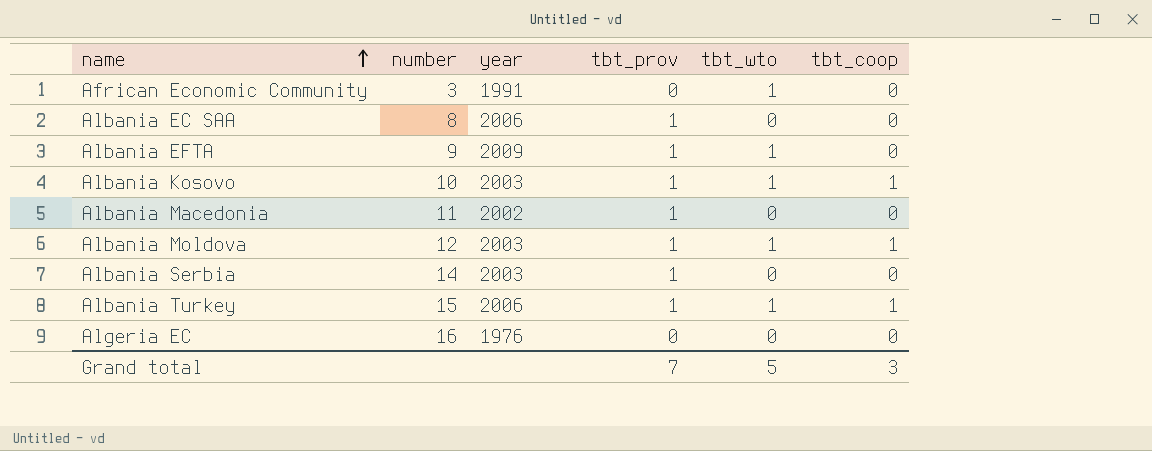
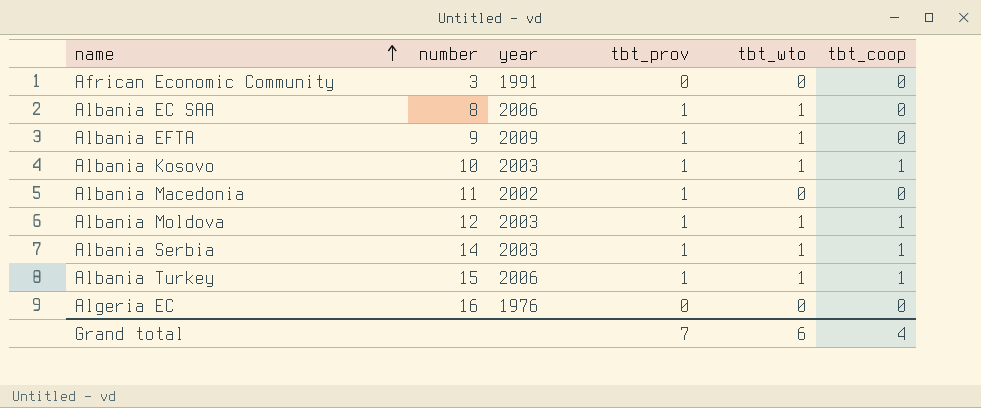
African Economic Community | tbt_wto: 1 -> 0
Albania EC SAA | tbt_wto: 0 -> 1
Albania Serbia | tbt_wto: 0 -> 1
Albania Serbia | tbt_coop: 0 -> 1
Grand total | tbt_wto: 5 -> 6
Grand total | tbt_coop: 3 -> 4

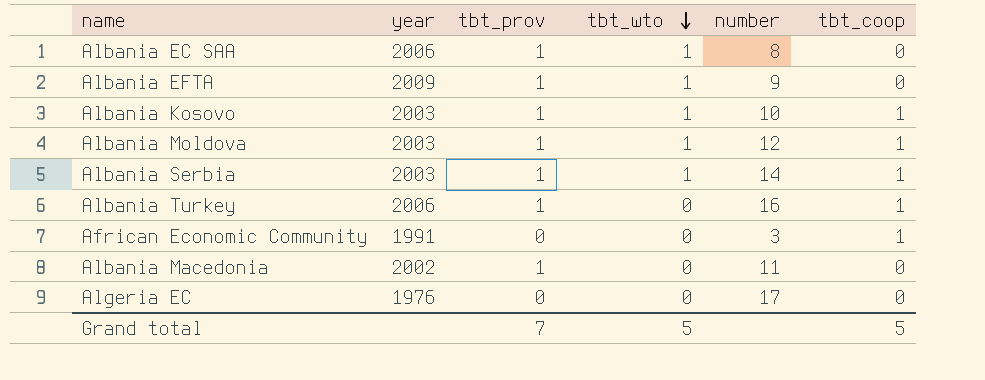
row order: name ascending -> tbt_wto descending
column number | position: 2 -> 5
Albania Turkey | tbt_wto: 1 -> 0
Albania Turkey | number: 15 -> 16
African Economic Community | tbt_coop: 0 -> 1
Algeria EC | number: 16 -> 17
Grand total | tbt_wto: 6 -> 5
Grand total | tbt_coop: 4 -> 5

